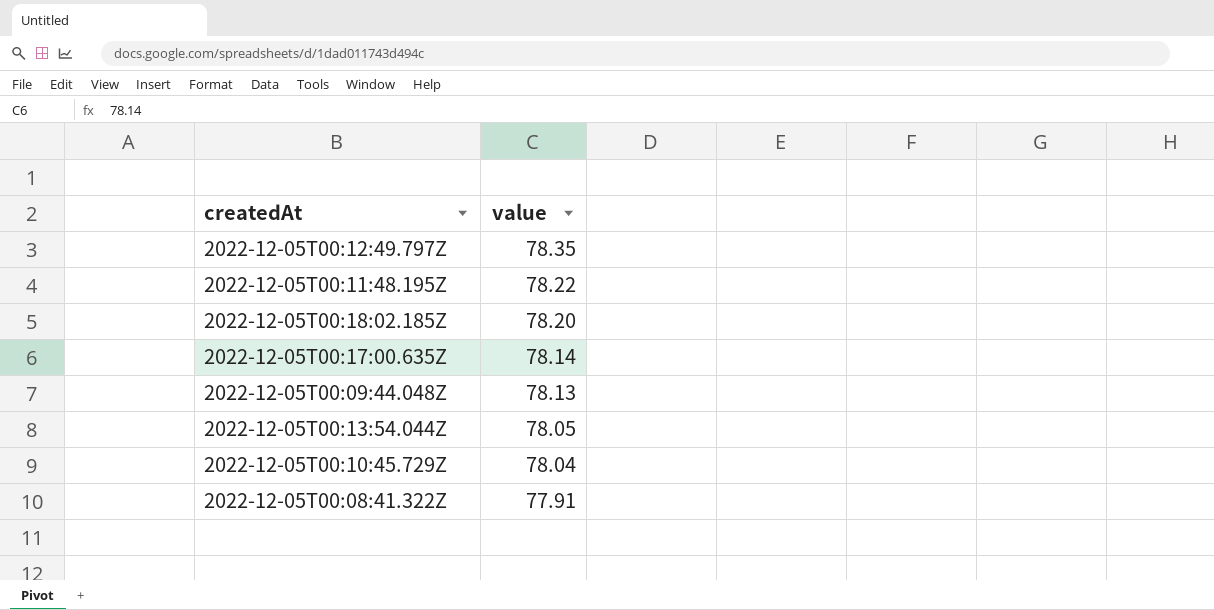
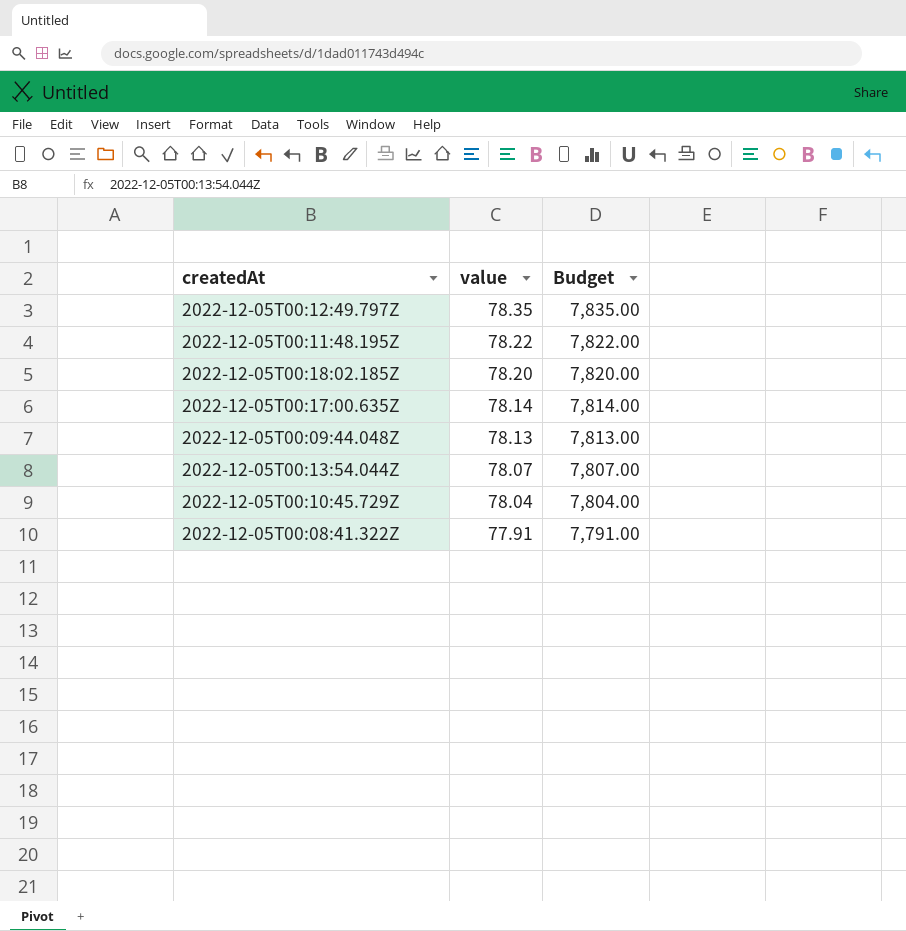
column Budget | formula: none -> [value] * 100
2022-12-05T00:13:54.044Z | value: 78.05 -> 78.07

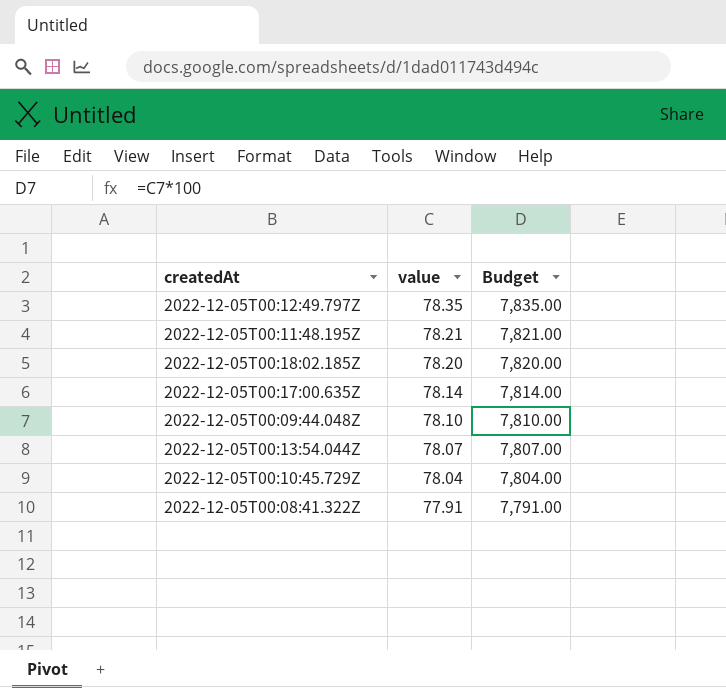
2022-12-05T00:11:48.195Z | value: 78.22 -> 78.21
2022-12-05T00:11:48.195Z | Budget: 7,822.00 -> 7,821.00
2022-12-05T00:09:44.048Z | value: 78.13 -> 78.10
2022-12-05T00:09:44.048Z | Budget: 7,813.00 -> 7,810.00

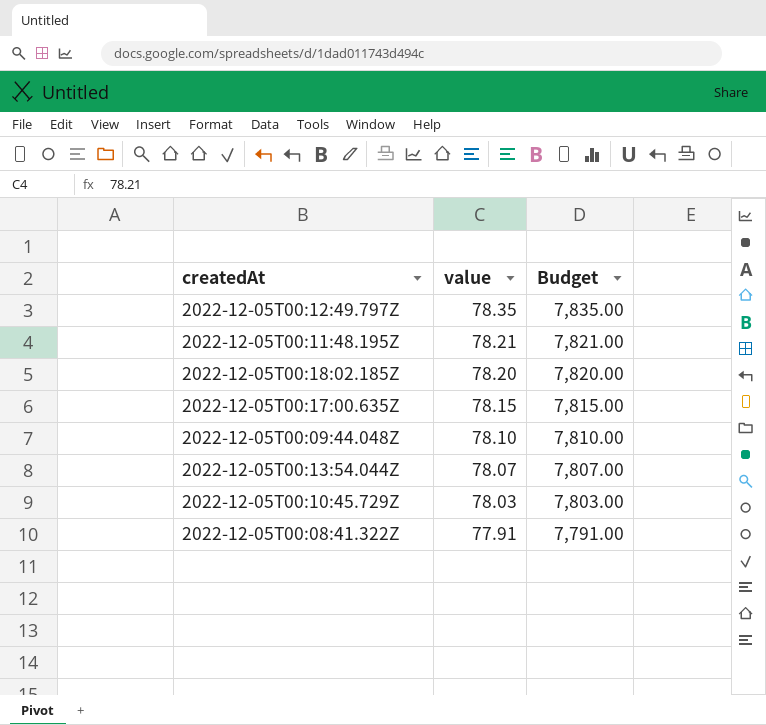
2022-12-05T00:17:00.635Z | value: 78.14 -> 78.15
2022-12-05T00:17:00.635Z | Budget: 7,814.00 -> 7,815.00
2022-12-05T00:10:45.729Z | value: 78.04 -> 78.03
2022-12-05T00:10:45.729Z | Budget: 7,804.00 -> 7,803.00

